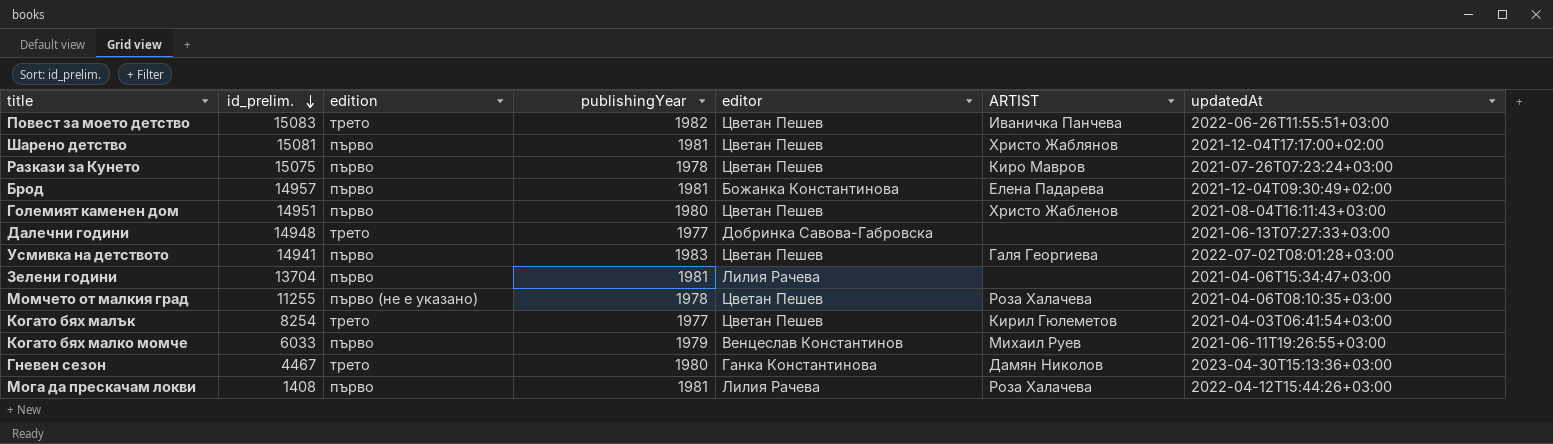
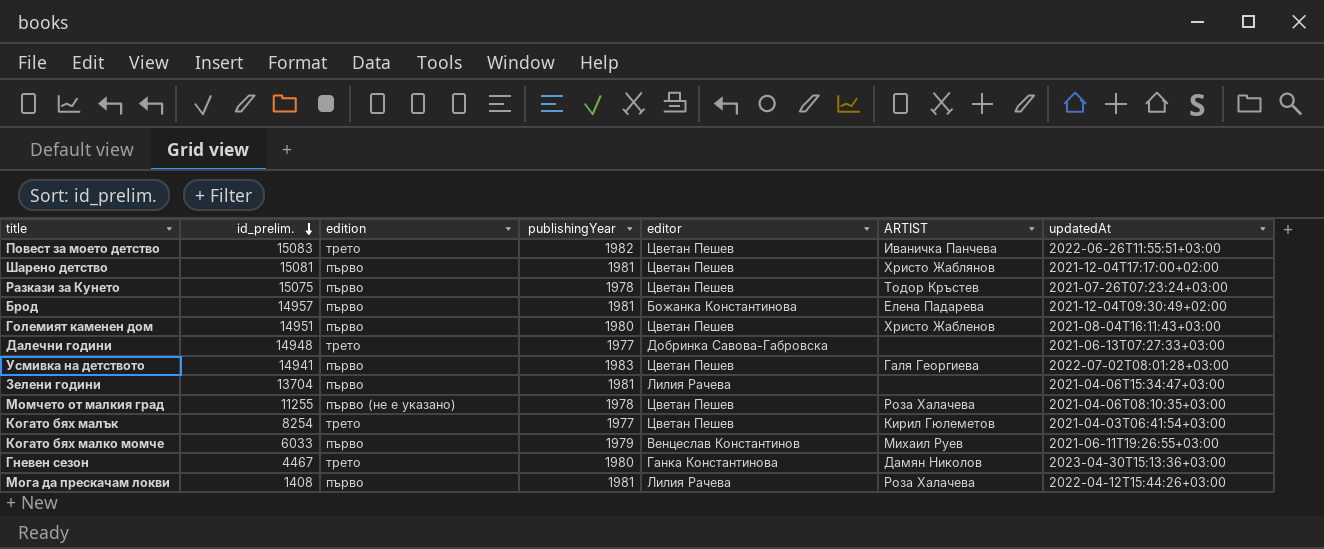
Разкази за Кунето | ARTIST: Киро Мавров -> Тодор Кръстев

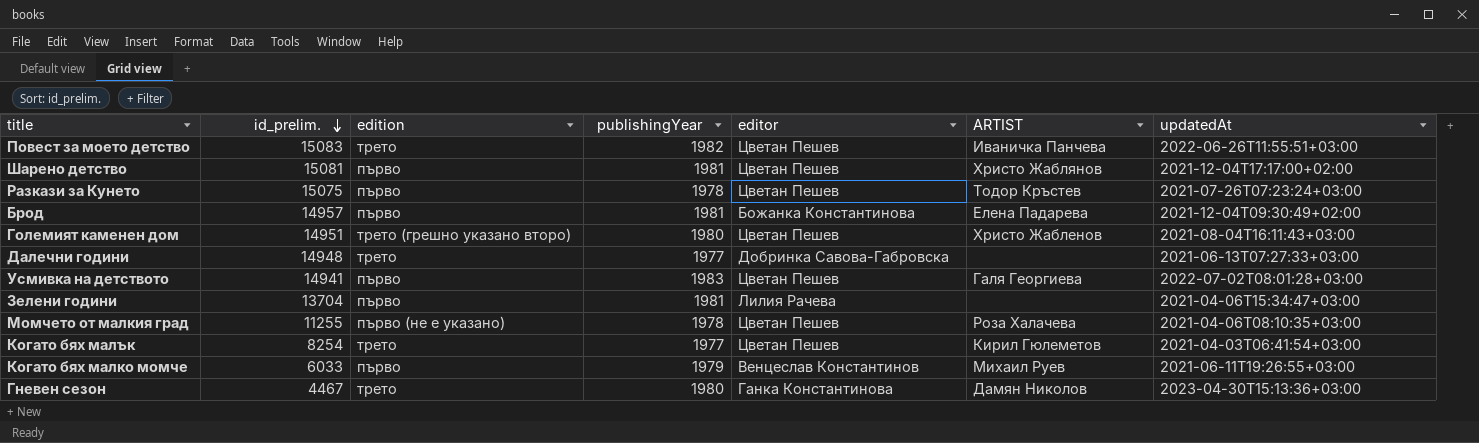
row Мога да прескачам локви: 1408 | първо | 1981 | Лилия Рачева | Роза Халачева | 2022-04-12T15:44:26+03:00 -> none
Големият каменен дом | edition: първо -> трето (грешно указано второ)

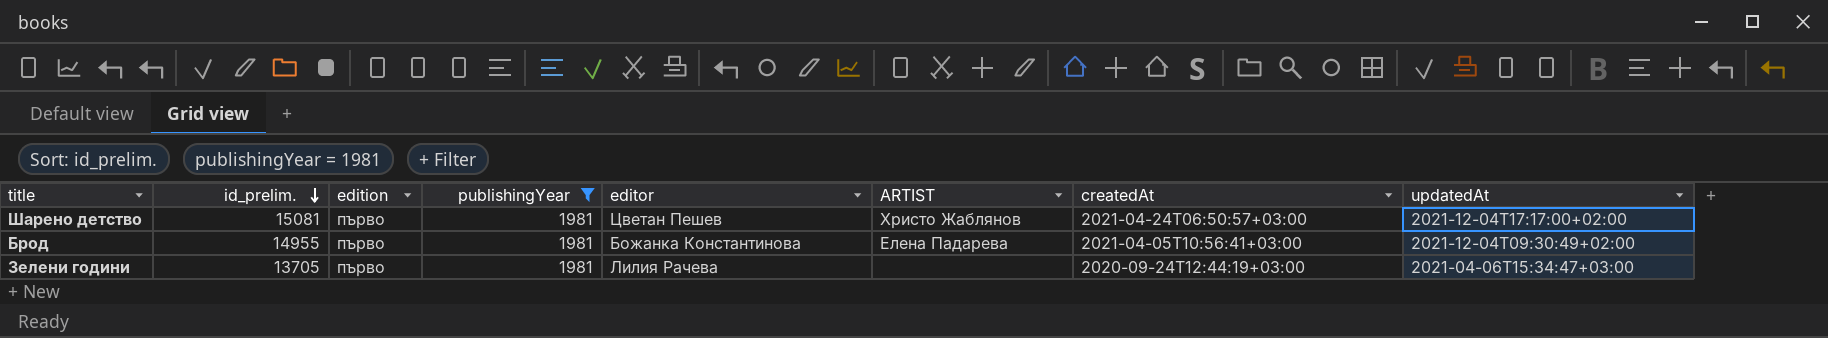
filter: none -> publishingYear = 1981
column createdAt | position: none -> 7
Брод | id_prelim.: 14957 -> 14955
Зелени години | id_prelim.: 13704 -> 13705

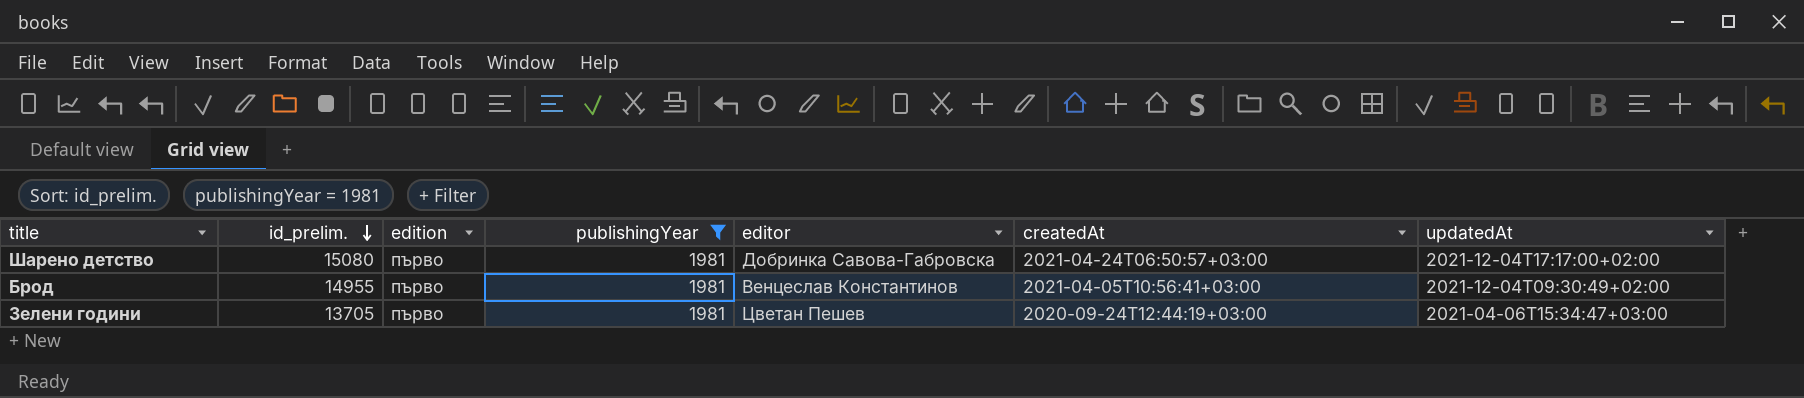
column ARTIST | position: 6 -> none
Шарено детство | id_prelim.: 15081 -> 15080
Шарено детство | editor: Цветан Пешев -> Добринка Савова-Габровска
Брод | editor: Божанка Константинова -> Венцеслав Константинов
Зелени години | editor: Лилия Рачева -> Цветан Пешев

